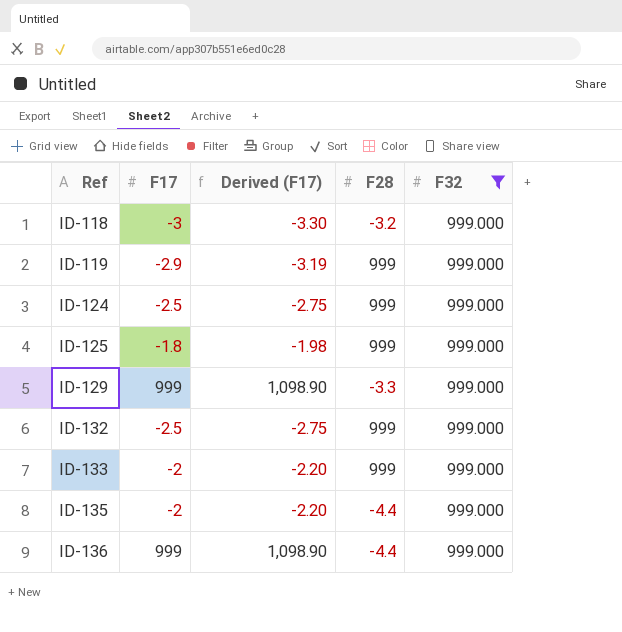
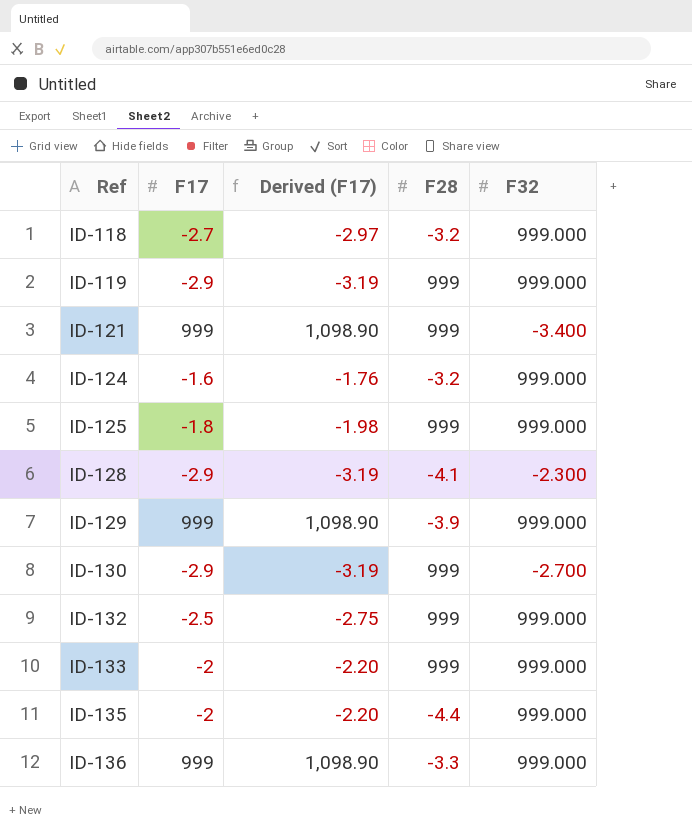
filter: F32 = 999.000 -> none
ID-118 | F17: -3 -> -2.7
ID-118 | Derived (F17): -3.30 -> -2.97
ID-124 | F17: -2.5 -> -1.6
ID-124 | Derived (F17): -2.75 -> -1.76
ID-124 | F28: 999 -> -3.2
ID-129 | F28: -3.3 -> -3.9
ID-136 | F28: -4.4 -> -3.3

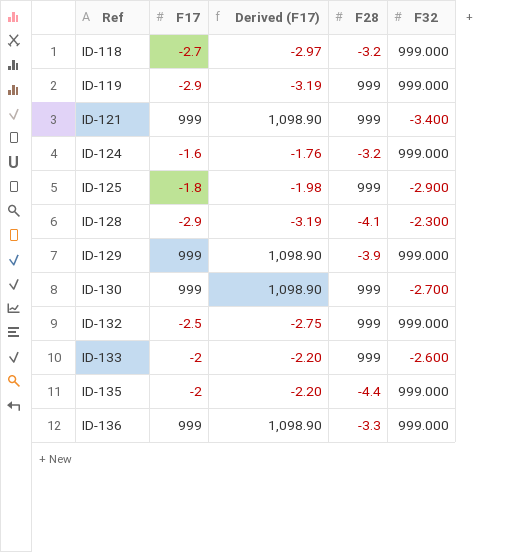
ID-125 | F32: 999.000 -> -2.900
ID-130 | F17: -2.9 -> 999
ID-130 | Derived (F17): -3.19 -> 1,098.90
ID-133 | F32: 999.000 -> -2.600

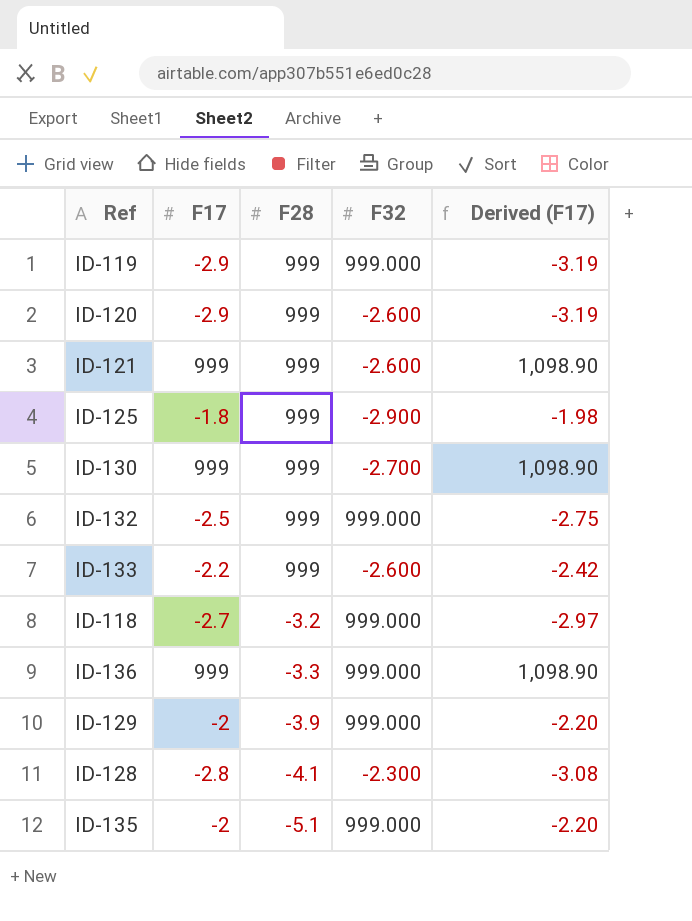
row order: Ref ascending -> F28 descending
column Derived (F17) | position: 3 -> 5
row ID-124: -1.6 | -1.76 | -3.2 | 999.000 -> none
row ID-120: none -> -2.9 | 999 | -2.600 | -3.19
ID-121 | F32: -3.400 -> -2.600
ID-133 | F17: -2 -> -2.2
ID-133 | Derived (F17): -2.20 -> -2.42
ID-129 | F17: 999 -> -2
ID-129 | Derived (F17): 1,098.90 -> -2.20
ID-128 | F17: -2.9 -> -2.8
ID-128 | Derived (F17): -3.19 -> -3.08
ID-135 | F28: -4.4 -> -5.1

